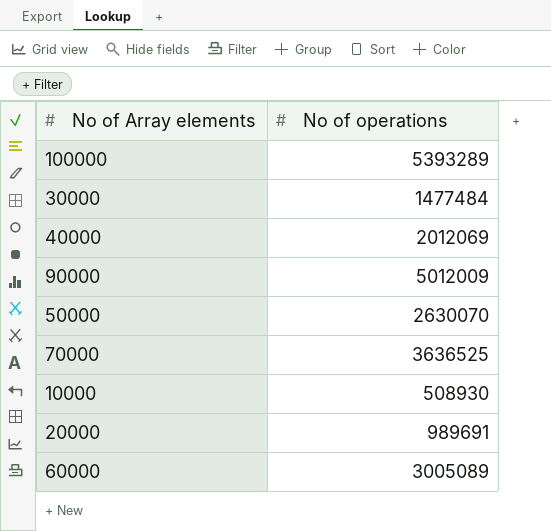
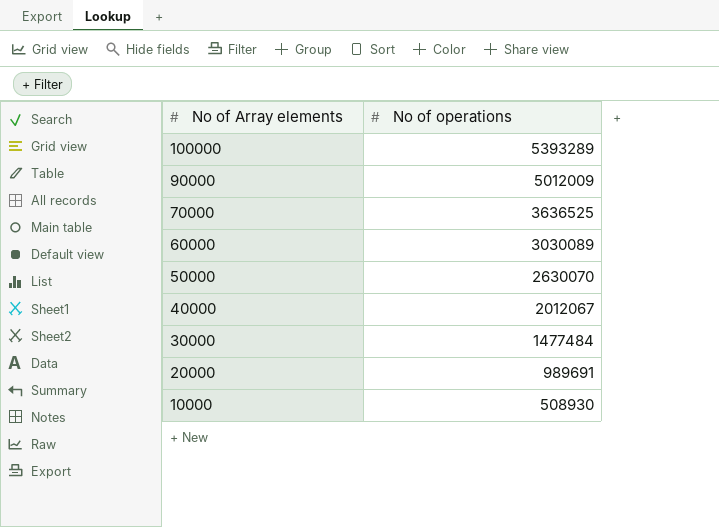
row order: none -> No of Array elements descending
60000 | No of operations: 3005089 -> 3030089
40000 | No of operations: 2012069 -> 2012067

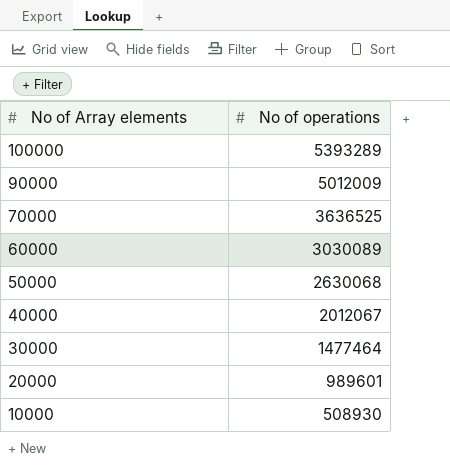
50000 | No of operations: 2630070 -> 2630068
30000 | No of operations: 1477484 -> 1477464
20000 | No of operations: 989691 -> 989601

